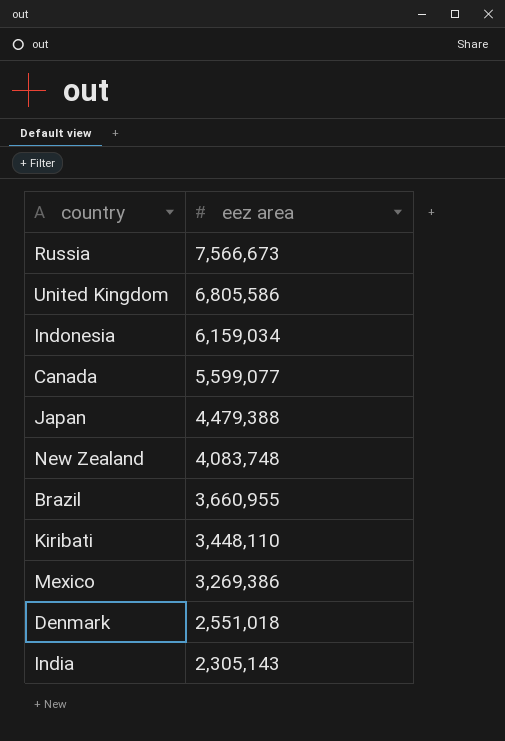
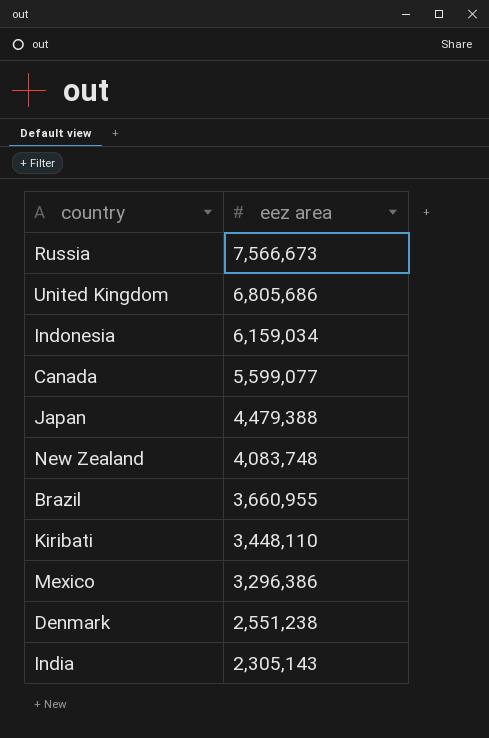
United Kingdom | eez area: 6,805,586 -> 6,805,686
Mexico | eez area: 3,269,386 -> 3,296,386
Denmark | eez area: 2,551,018 -> 2,551,238

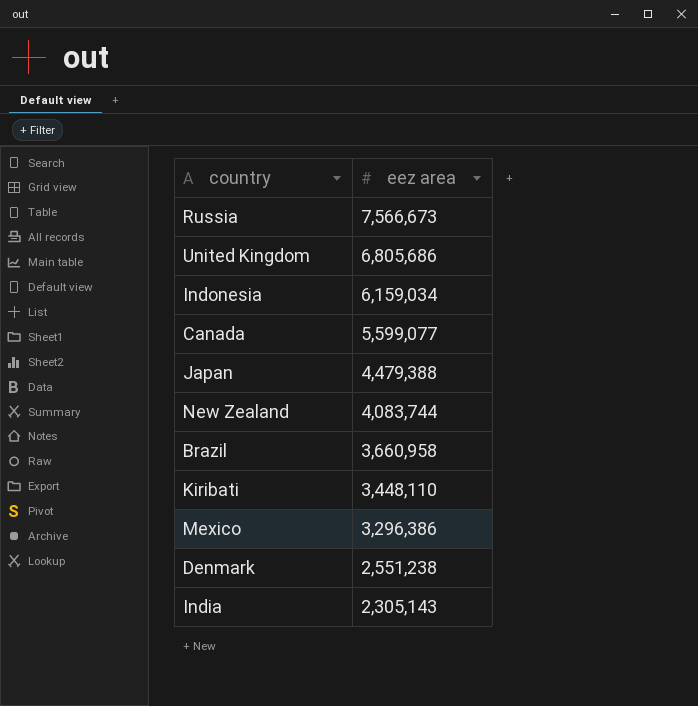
New Zealand | eez area: 4,083,748 -> 4,083,744
Brazil | eez area: 3,660,955 -> 3,660,958

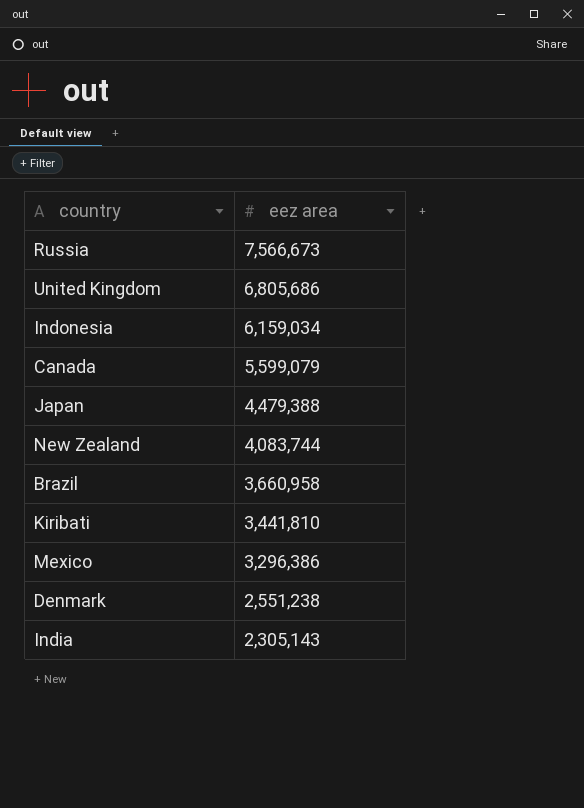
Canada | eez area: 5,599,077 -> 5,599,079
Kiribati | eez area: 3,448,110 -> 3,441,810

